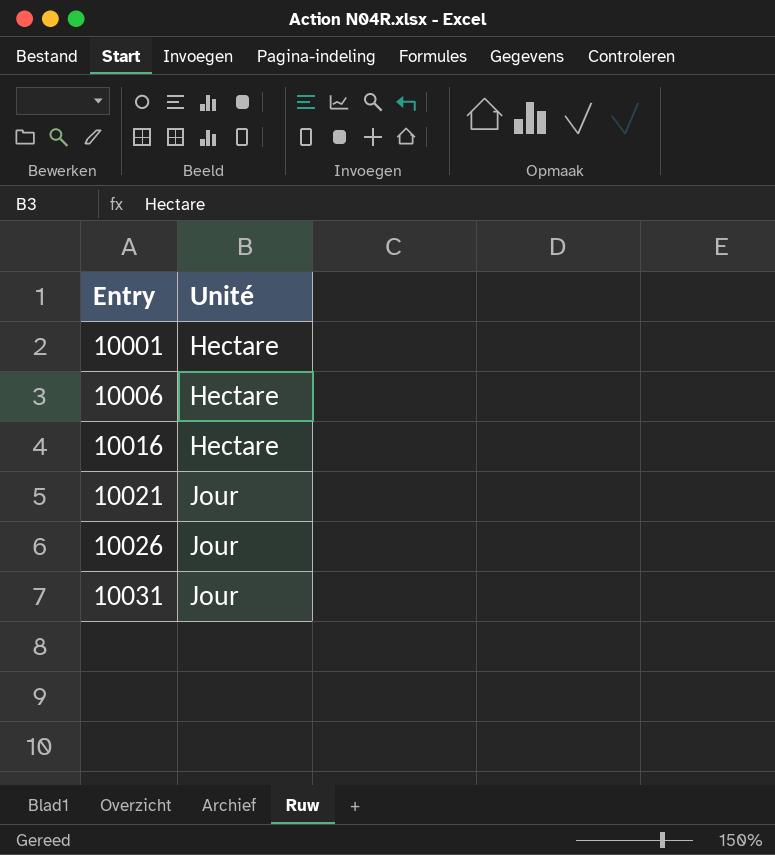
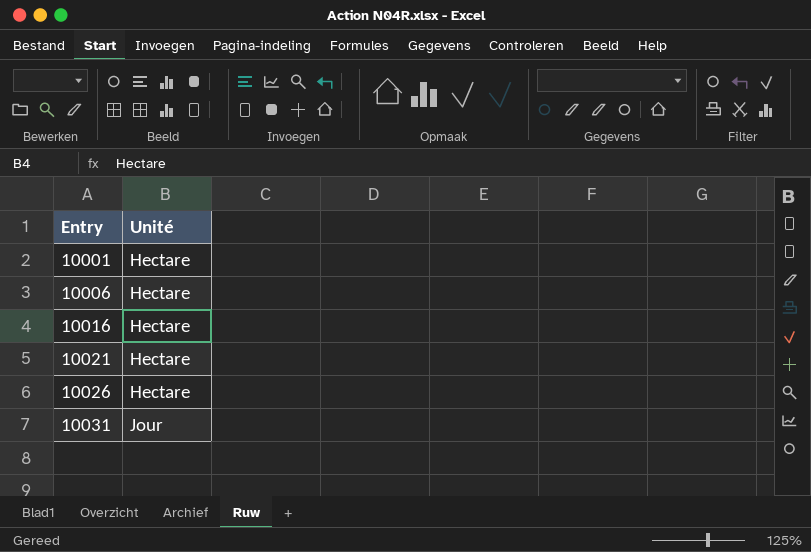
10021 | Unité: Jour -> Hectare
10026 | Unité: Jour -> Hectare

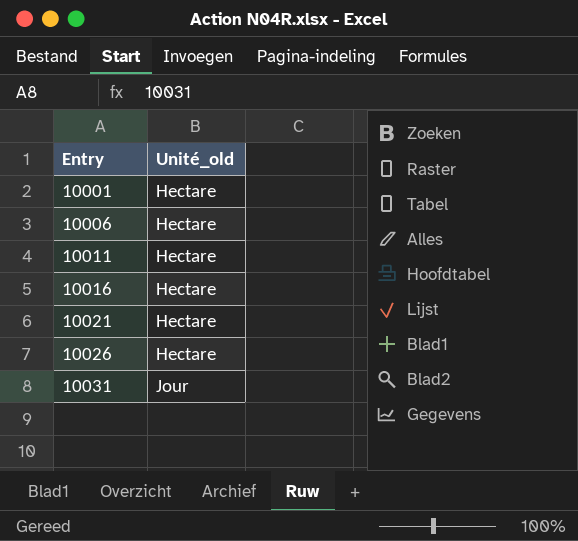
column name: Unité -> Unité_old
row 10011: none -> Hectare

